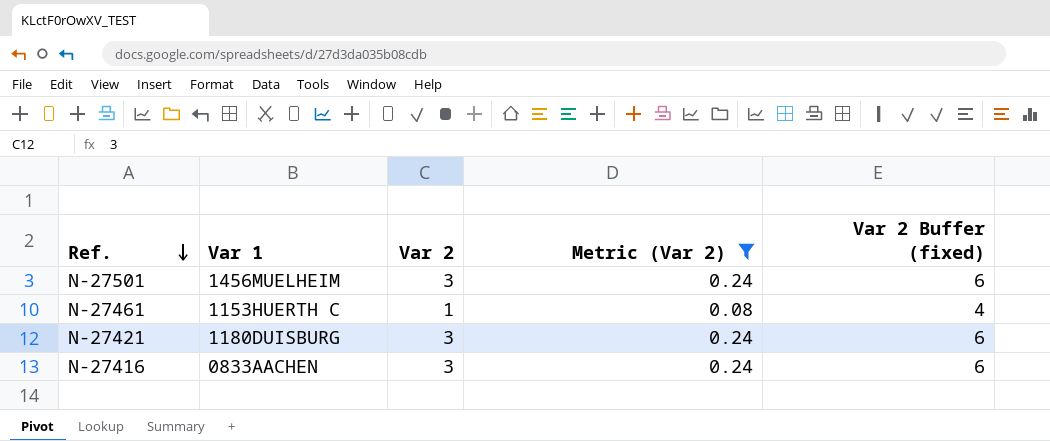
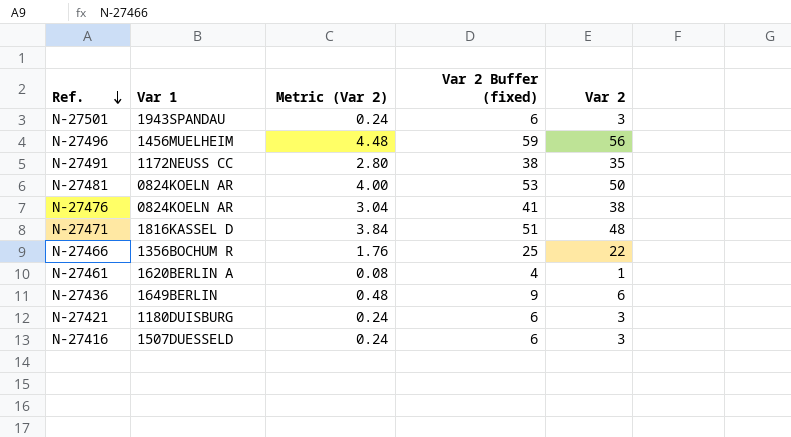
filter: Metric (Var 2) <= 0.24 -> none
column Var 2 | position: 3 -> 5
N-27501 | Var 1: 1456MUELHEIM -> 1943SPANDAU
N-27461 | Var 1: 1153HUERTH C -> 1620BERLIN A
N-27416 | Var 1: 0833AACHEN -> 1507DUESSELD

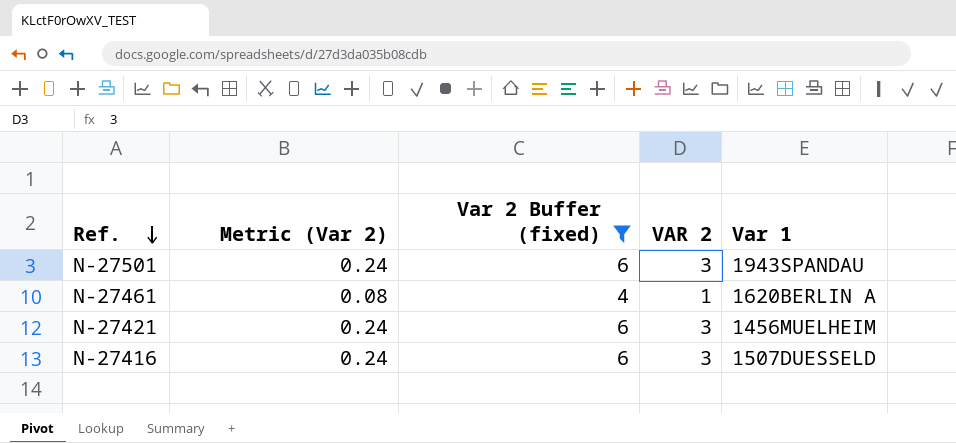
filter: none -> Var 2 Buffer (fixed) <= 6
column name: Var 2 -> VAR 2
column Var 1 | position: 2 -> 5
N-27421 | Var 1: 1180DUISBURG -> 1456MUELHEIM

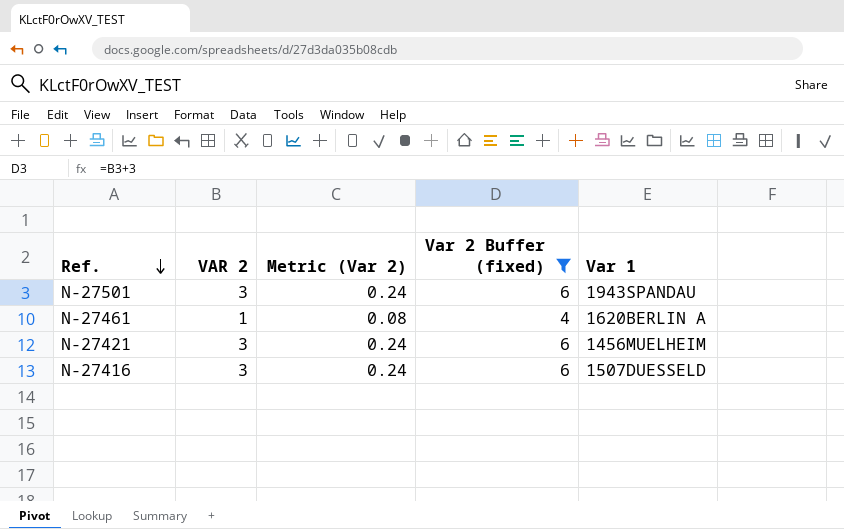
column VAR 2 | position: 4 -> 2

